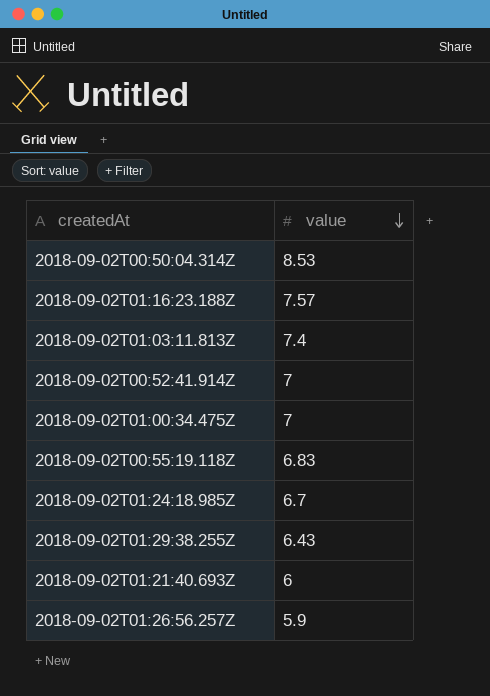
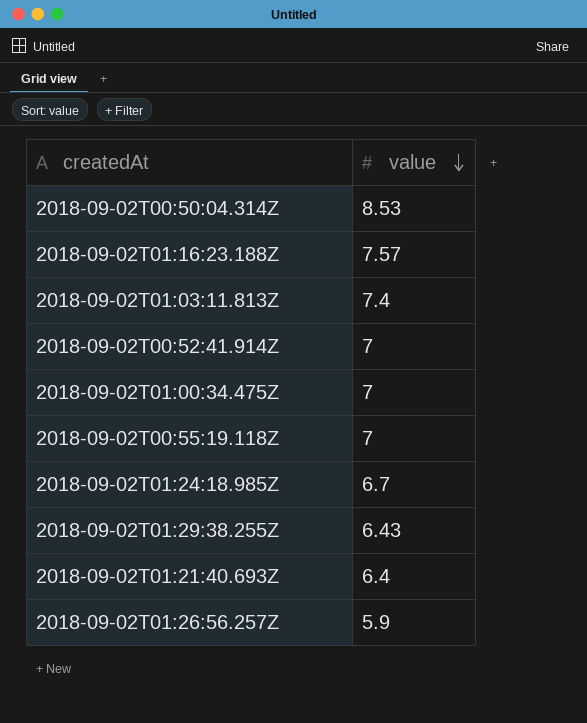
2018-09-02T00:55:19.118Z | value: 6.83 -> 7
2018-09-02T01:21:40.693Z | value: 6 -> 6.4

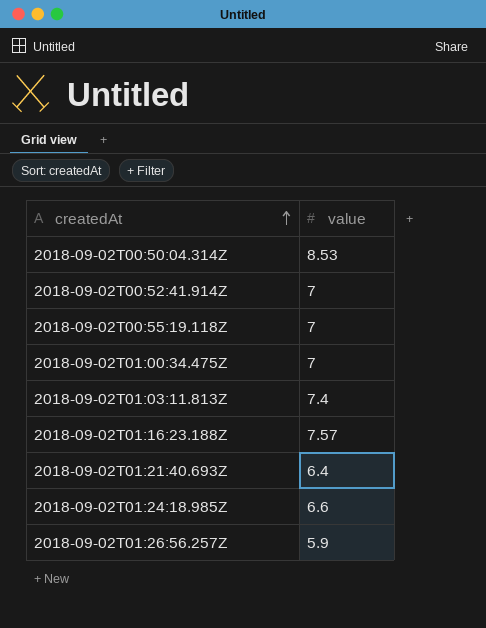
row order: value descending -> createdAt ascending
row 2018-09-02T01:29:38.255Z: 6.43 -> none
2018-09-02T01:24:18.985Z | value: 6.7 -> 6.6

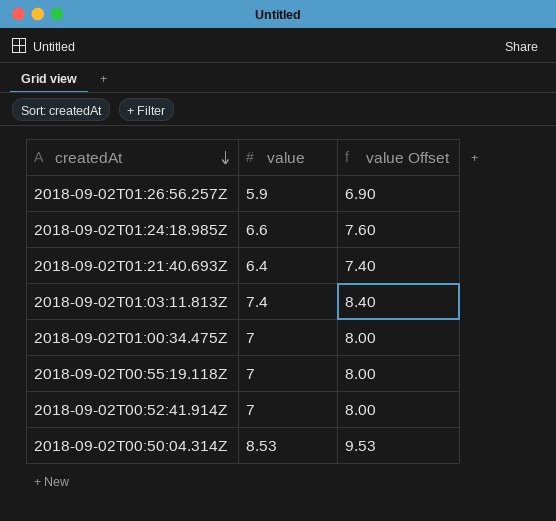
row order: createdAt ascending -> createdAt descending
column value Offset | formula: none -> [value] + 1
row 2018-09-02T01:16:23.188Z: 7.57 -> none

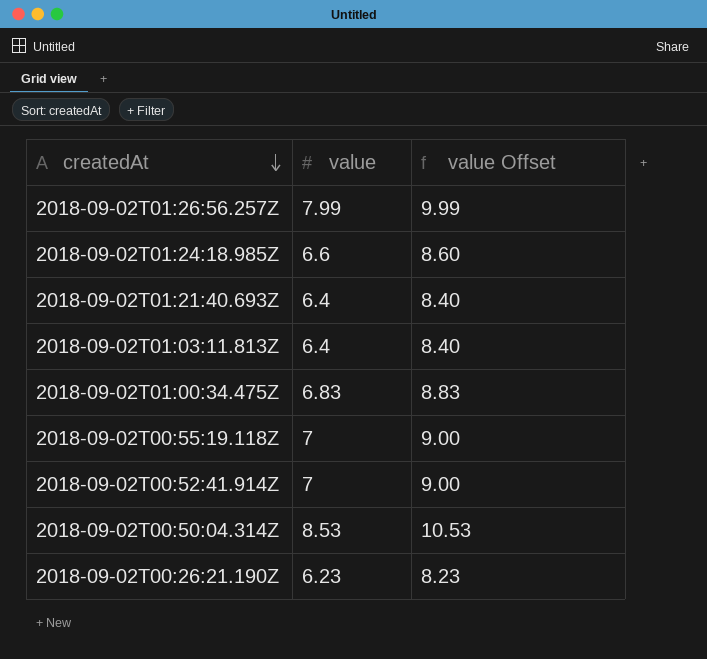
column value Offset | formula: [value] + 1 -> [value] + 2
2018-09-02T01:26:56.257Z | value: 5.9 -> 7.99
2018-09-02T01:03:11.813Z | value: 7.4 -> 6.4
2018-09-02T01:00:34.475Z | value: 7 -> 6.83
row 2018-09-02T00:26:21.190Z: none -> 6.23 | 8.23

